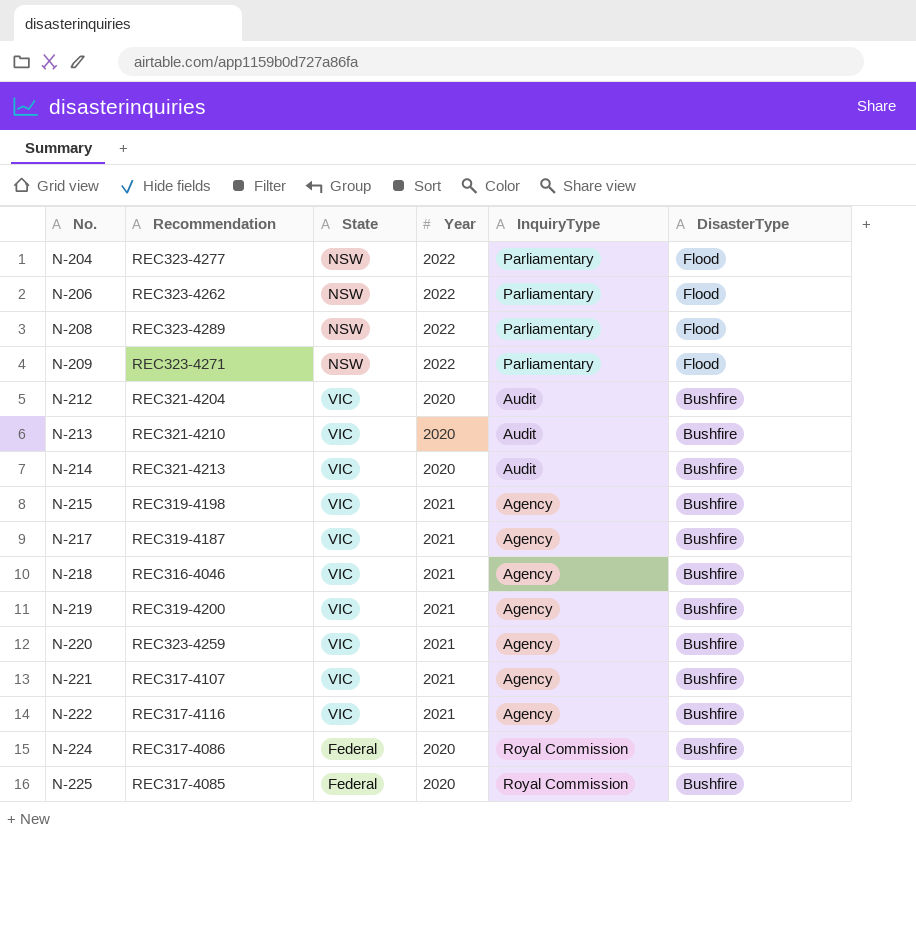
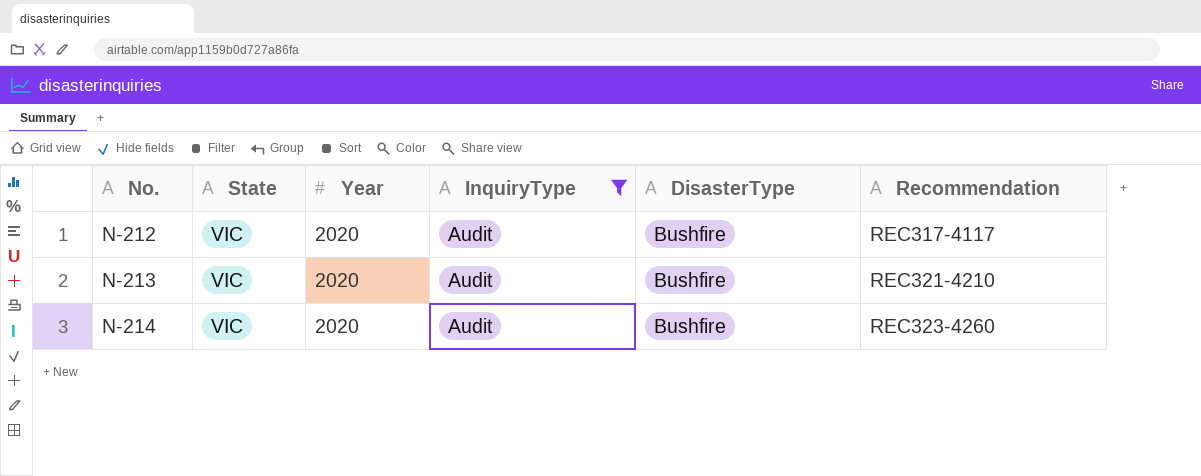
filter: none -> InquiryType = Audit
column Recommendation | position: 2 -> 6
N-212 | Recommendation: REC321-4204 -> REC317-4117
N-214 | Recommendation: REC321-4213 -> REC323-4260

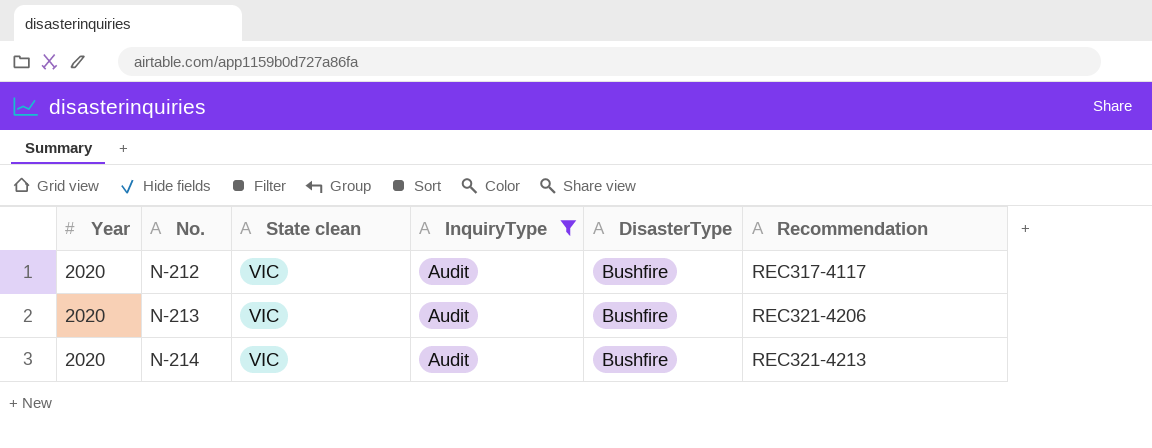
column Year | position: 3 -> 1
column name: State -> State clean
N-213 | Recommendation: REC321-4210 -> REC321-4206
N-214 | Recommendation: REC323-4260 -> REC321-4213

